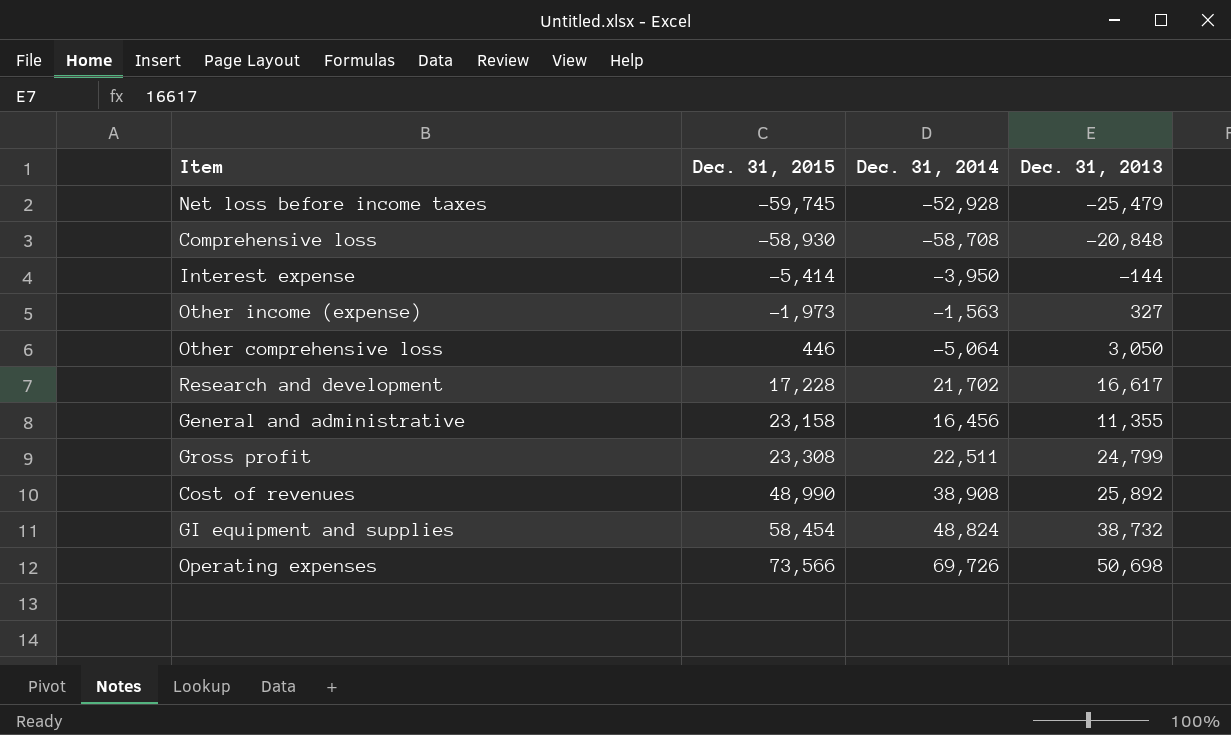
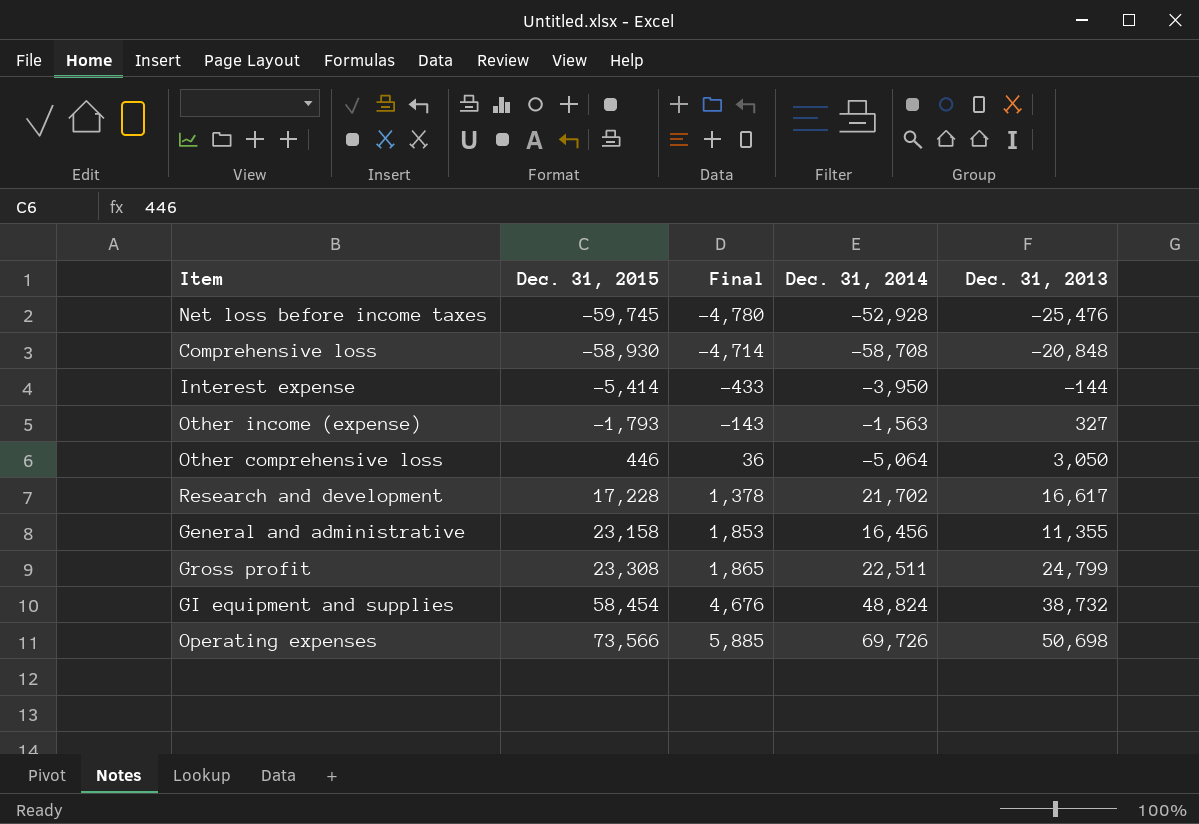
column Final | formula: none -> [Dec. 31, 2015] * 0.08
row Cost of revenues: 48,990 | 38,908 | 25,892 -> none
Net loss before income taxes | Dec. 31, 2013: -25,479 -> -25,476
Other income (expense) | Dec. 31, 2015: -1,973 -> -1,793

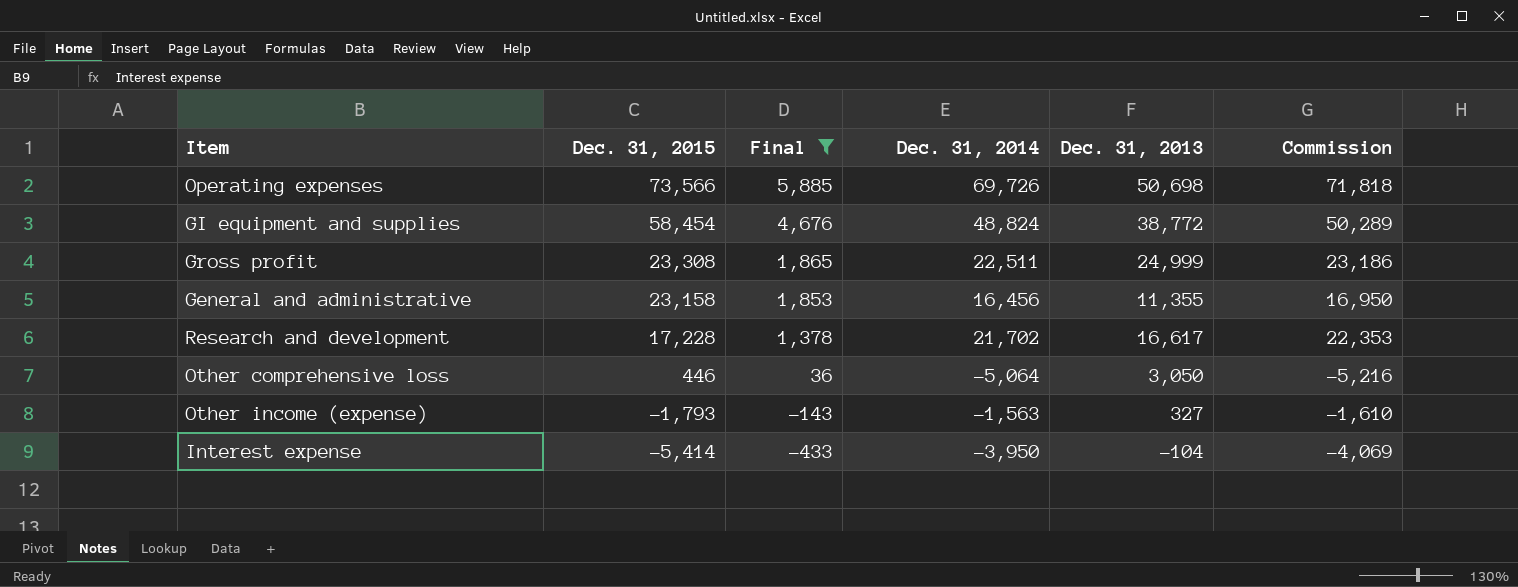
filter: none -> Final >= -433
row order: Dec. 31, 2015 ascending -> Dec. 31, 2015 descending
column Commission | formula: none -> [Dec. 31, 2014] * 1.03
GI equipment and supplies | Dec. 31, 2013: 38,732 -> 38,772
Gross profit | Dec. 31, 2013: 24,799 -> 24,999
Interest expense | Dec. 31, 2013: -144 -> -104

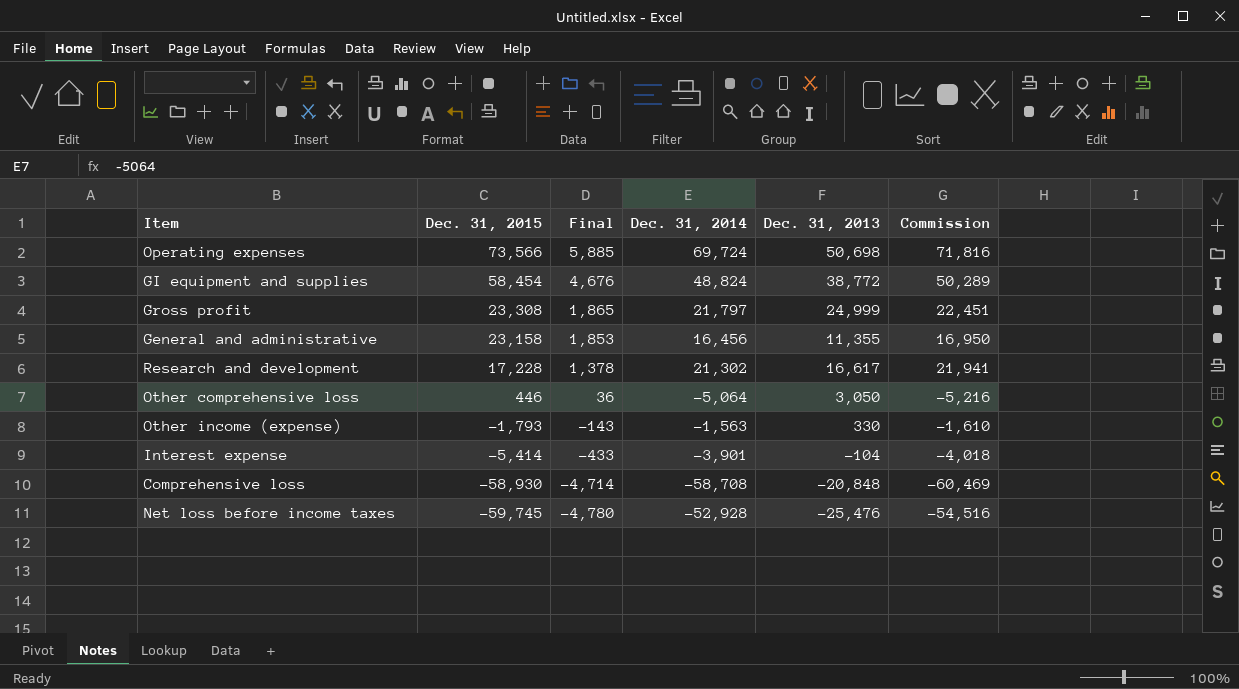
filter: Final >= -433 -> none
Operating expenses | Dec. 31, 2014: 69,726 -> 69,724
Operating expenses | Commission: 71,818 -> 71,816
Gross profit | Dec. 31, 2014: 22,511 -> 21,797
Gross profit | Commission: 23,186 -> 22,451
Research and development | Dec. 31, 2014: 21,702 -> 21,302
Research and development | Commission: 22,353 -> 21,941
Other income (expense) | Dec. 31, 2013: 327 -> 330
Interest expense | Dec. 31, 2014: -3,950 -> -3,901
Interest expense | Commission: -4,069 -> -4,018

